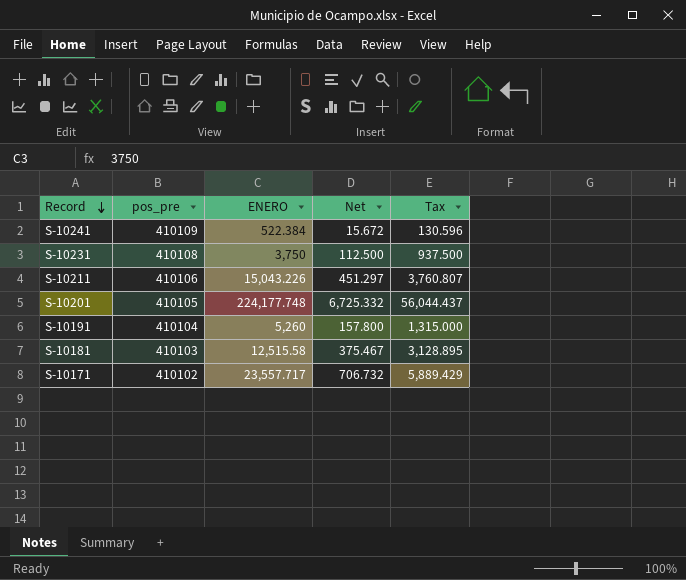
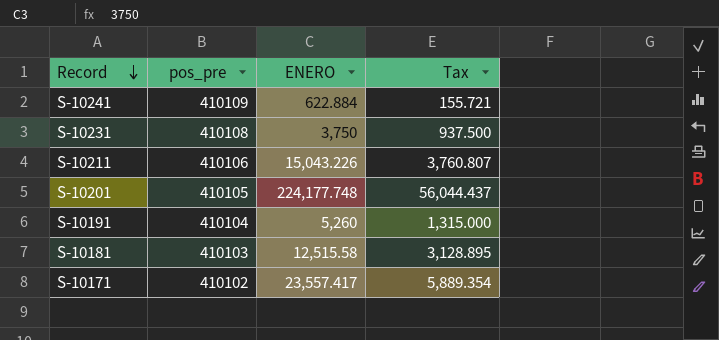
column Net | formula: [ENERO] * 0.03 -> none
S-10241 | ENERO: 522.384 -> 622.884
S-10241 | Tax: 130.596 -> 155.721
S-10171 | ENERO: 23,557.717 -> 23,557.417
S-10171 | Tax: 5,889.429 -> 5,889.354

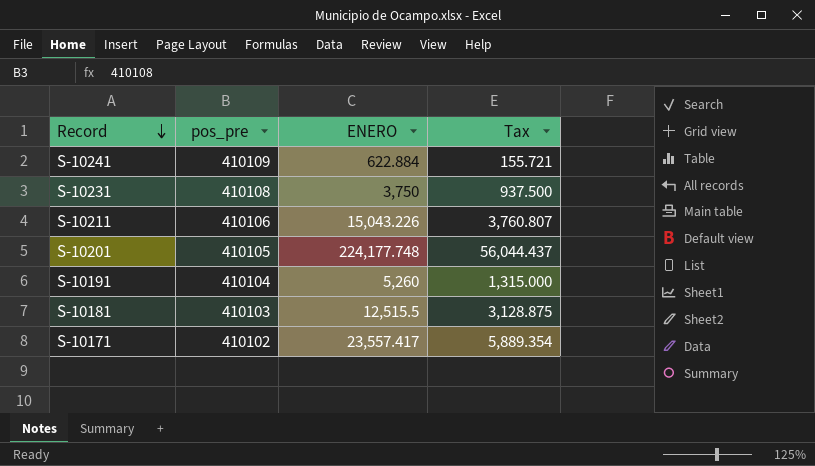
S-10181 | ENERO: 12,515.58 -> 12,515.5
S-10181 | Tax: 3,128.895 -> 3,128.875

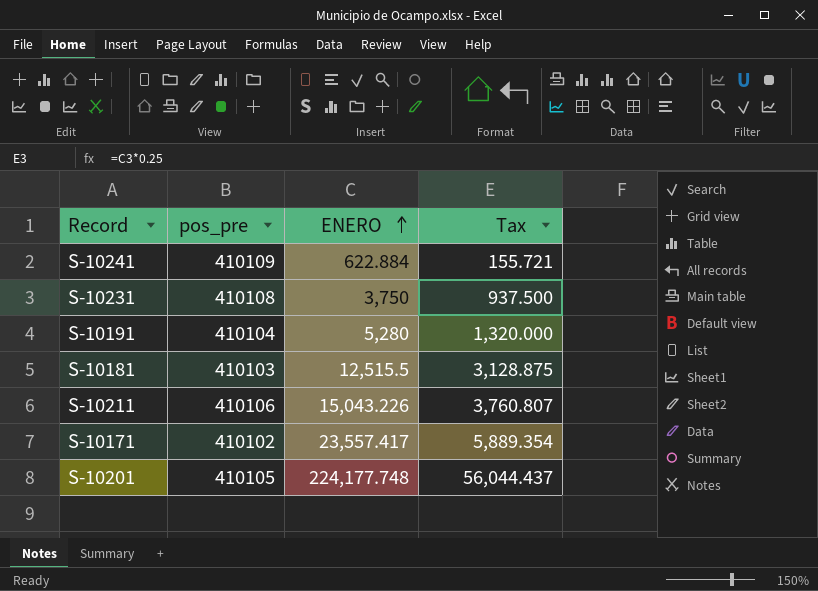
row order: Record descending -> ENERO ascending
S-10191 | ENERO: 5,260 -> 5,280
S-10191 | Tax: 1,315.000 -> 1,320.000

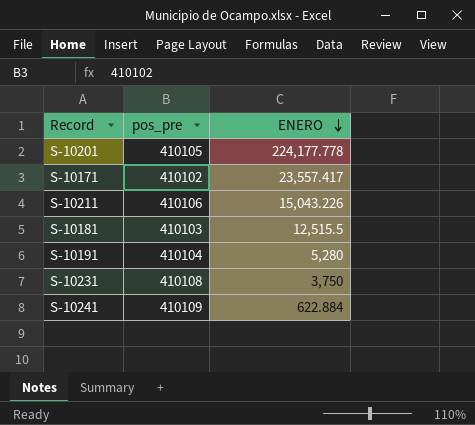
row order: ENERO ascending -> ENERO descending
column Tax | formula: [ENERO] * 0.25 -> none
S-10201 | ENERO: 224,177.748 -> 224,177.778

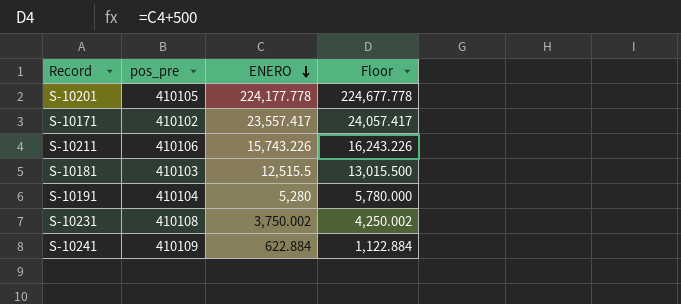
column Floor | formula: none -> [ENERO] + 500
S-10211 | ENERO: 15,043.226 -> 15,743.226
S-10231 | ENERO: 3,750 -> 3,750.002

